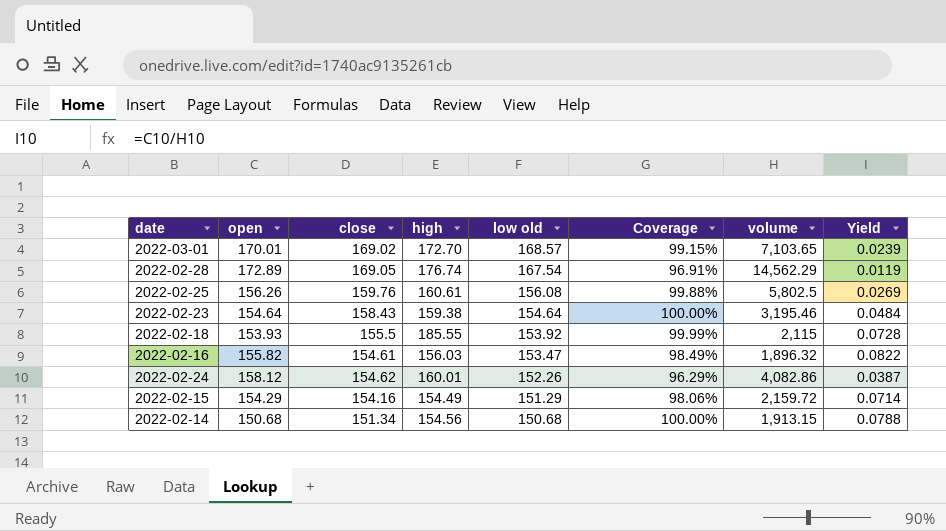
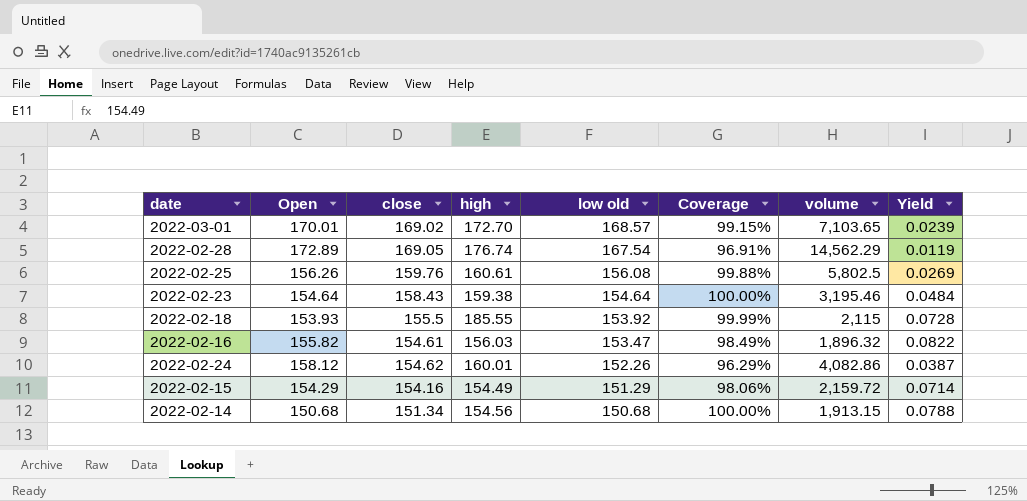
column name: open -> Open

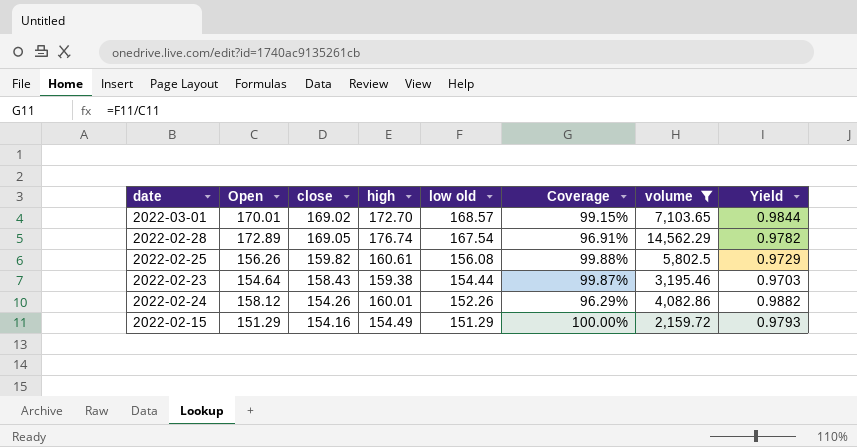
filter: none -> volume >= 2,159.72
column Yield | formula: [Open] / [volume] -> [Open] / [high]
2022-02-25 | close: 159.76 -> 159.82
2022-02-23 | low old: 154.64 -> 154.44
2022-02-23 | Coverage: 100.00% -> 99.87%
2022-02-24 | close: 154.62 -> 154.26
2022-02-15 | Open: 154.29 -> 151.29
2022-02-15 | Coverage: 98.06% -> 100.00%

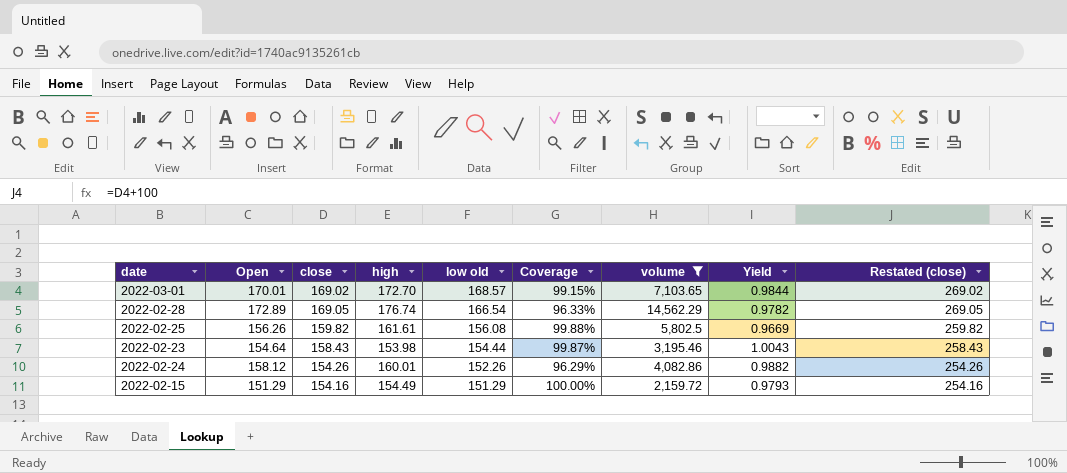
column Restated (close) | formula: none -> [close] + 100
2022-02-28 | low old: 167.54 -> 166.54
2022-02-28 | Coverage: 96.91% -> 96.33%
2022-02-25 | high: 160.61 -> 161.61
2022-02-25 | Yield: 0.9729 -> 0.9669
2022-02-23 | high: 159.38 -> 153.98
2022-02-23 | Yield: 0.9703 -> 1.0043

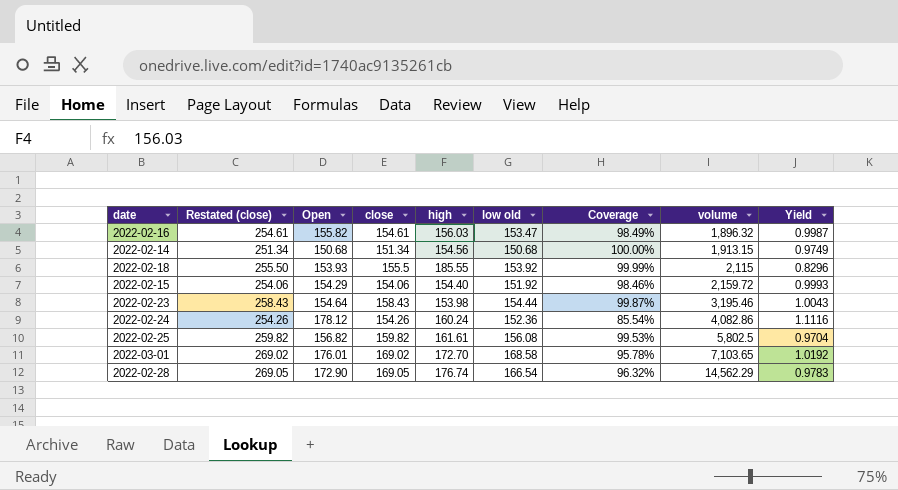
filter: volume >= 2,159.72 -> none
row order: low old descending -> volume ascending
column Restated (close) | position: 9 -> 2
2022-02-15 | Restated (close): 254.16 -> 254.06
2022-02-15 | Open: 151.29 -> 154.29
2022-02-15 | close: 154.16 -> 154.06
2022-02-15 | high: 154.49 -> 154.40
2022-02-15 | low old: 151.29 -> 151.92
2022-02-15 | Coverage: 100.00% -> 98.46%
2022-02-15 | Yield: 0.9793 -> 0.9993
2022-02-24 | Open: 158.12 -> 178.12
2022-02-24 | high: 160.01 -> 160.24
2022-02-24 | low old: 152.26 -> 152.36
2022-02-24 | Coverage: 96.29% -> 85.54%
2022-02-24 | Yield: 0.9882 -> 1.1116
2022-02-25 | Open: 156.26 -> 156.82
2022-02-25 | Coverage: 99.88% -> 99.53%
2022-02-25 | Yield: 0.9669 -> 0.9704
2022-03-01 | Open: 170.01 -> 176.01
2022-03-01 | low old: 168.57 -> 168.58
2022-03-01 | Coverage: 99.15% -> 95.78%
2022-03-01 | Yield: 0.9844 -> 1.0192
2022-02-28 | Open: 172.89 -> 172.90
2022-02-28 | Coverage: 96.33% -> 96.32%
2022-02-28 | Yield: 0.9782 -> 0.9783

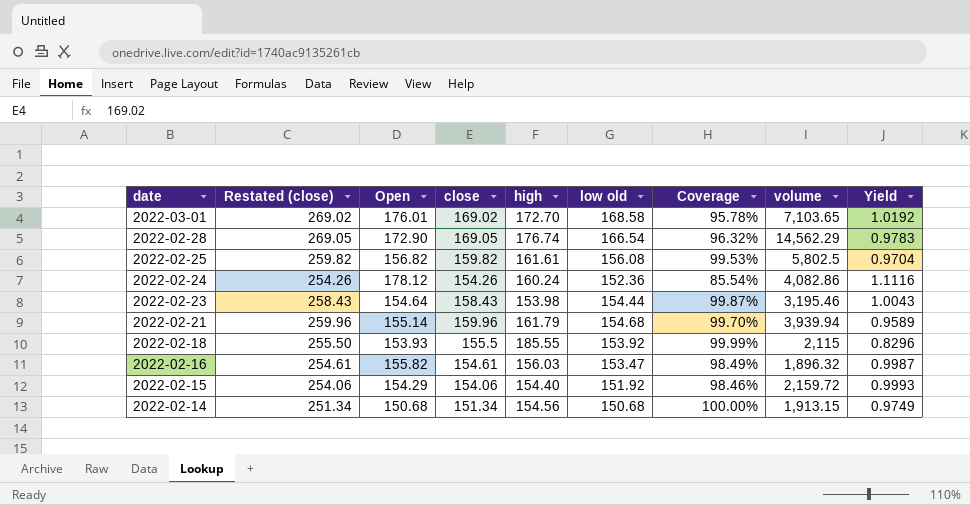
row order: volume ascending -> date descending
row 2022-02-21: none -> 259.96 | 155.14 | 159.96 | 161.79 | 154.68 | 99.70% | 3,939.94 | 0.9589

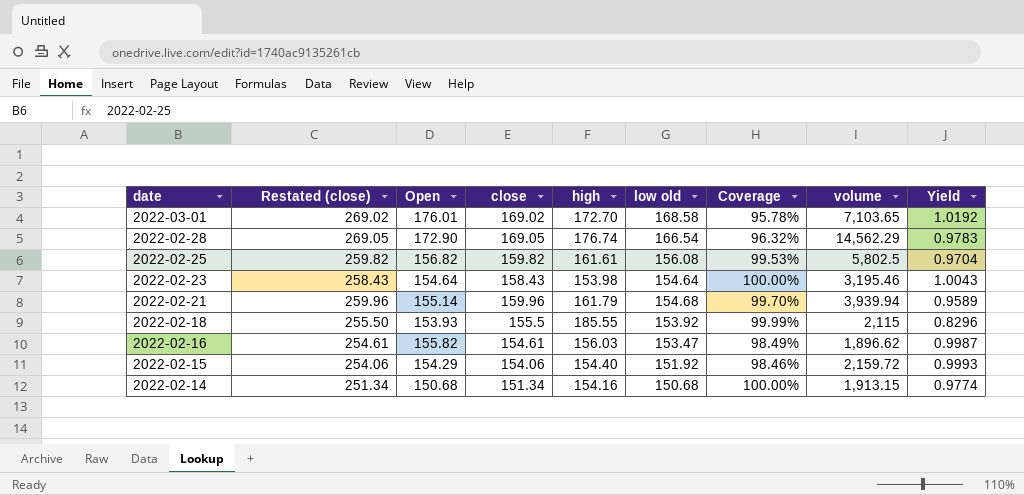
row 2022-02-24: 254.26 | 178.12 | 154.26 | 160.24 | 152.36 | 85.54% | 4,082.86 | 1.1116 -> none
2022-02-23 | low old: 154.44 -> 154.64
2022-02-23 | Coverage: 99.87% -> 100.00%
2022-02-16 | volume: 1,896.32 -> 1,896.62
2022-02-14 | high: 154.56 -> 154.16
2022-02-14 | Yield: 0.9749 -> 0.9774

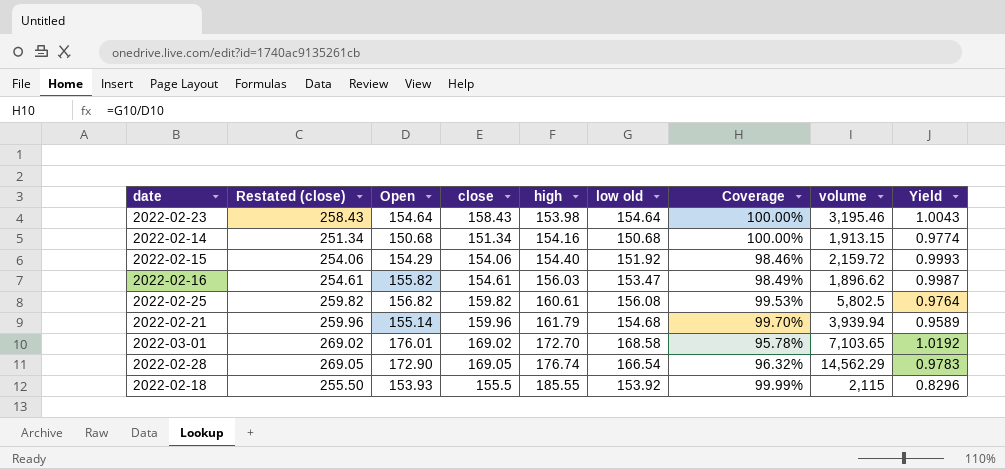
row order: date descending -> high ascending
2022-02-25 | high: 161.61 -> 160.61
2022-02-25 | Yield: 0.9704 -> 0.9764

